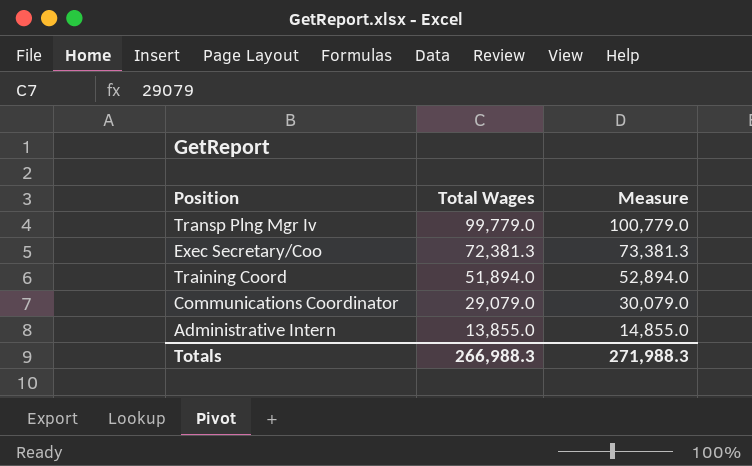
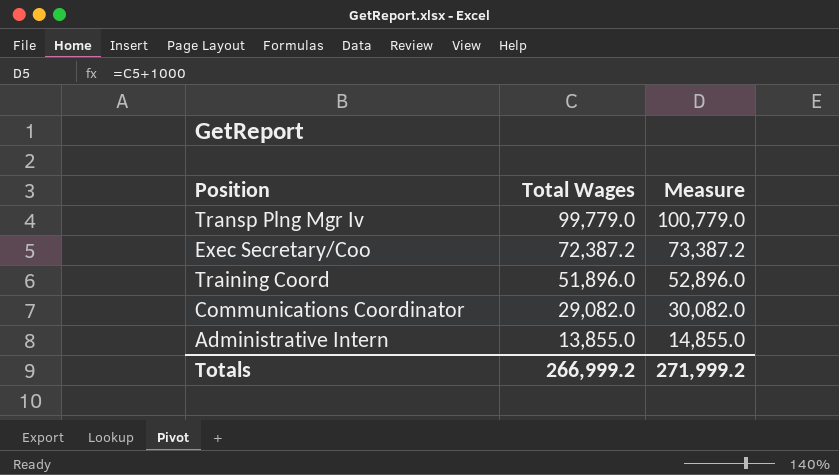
Exec Secretary/Coo | Total Wages: 72,381.3 -> 72,387.2
Exec Secretary/Coo | Measure: 73,381.3 -> 73,387.2
Training Coord | Total Wages: 51,894.0 -> 51,896.0
Training Coord | Measure: 52,894.0 -> 52,896.0
Communications Coordinator | Total Wages: 29,079.0 -> 29,082.0
Communications Coordinator | Measure: 30,079.0 -> 30,082.0
Totals | Total Wages: 266,988.3 -> 266,999.2
Totals | Measure: 271,988.3 -> 271,999.2

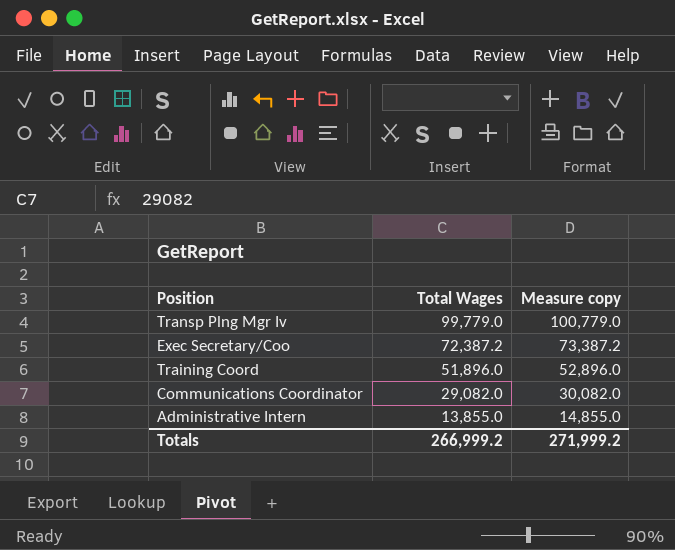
column name: Measure -> Measure copy

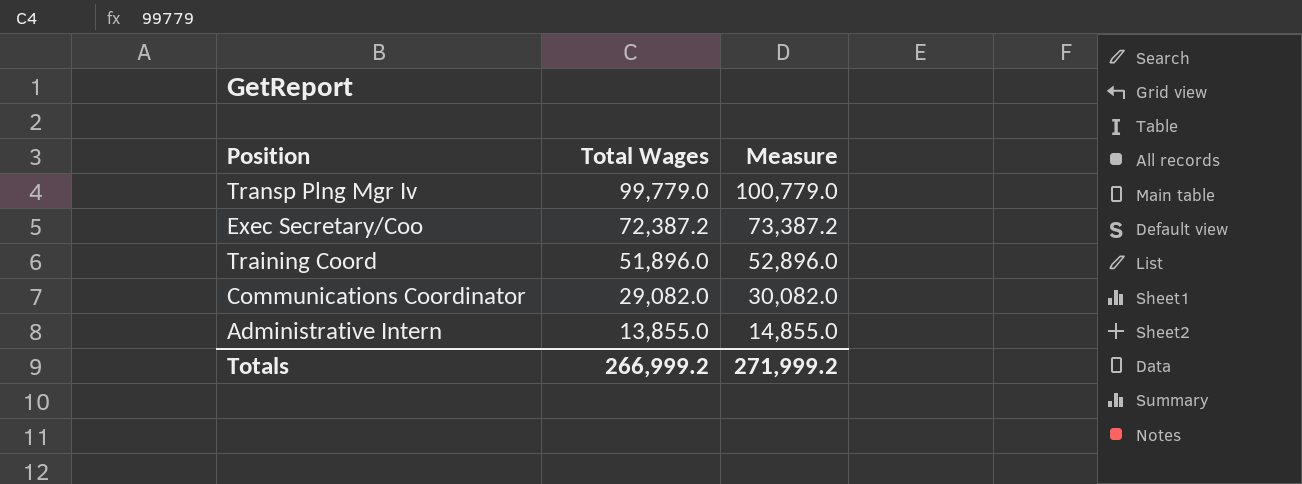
column name: Measure copy -> Measure

